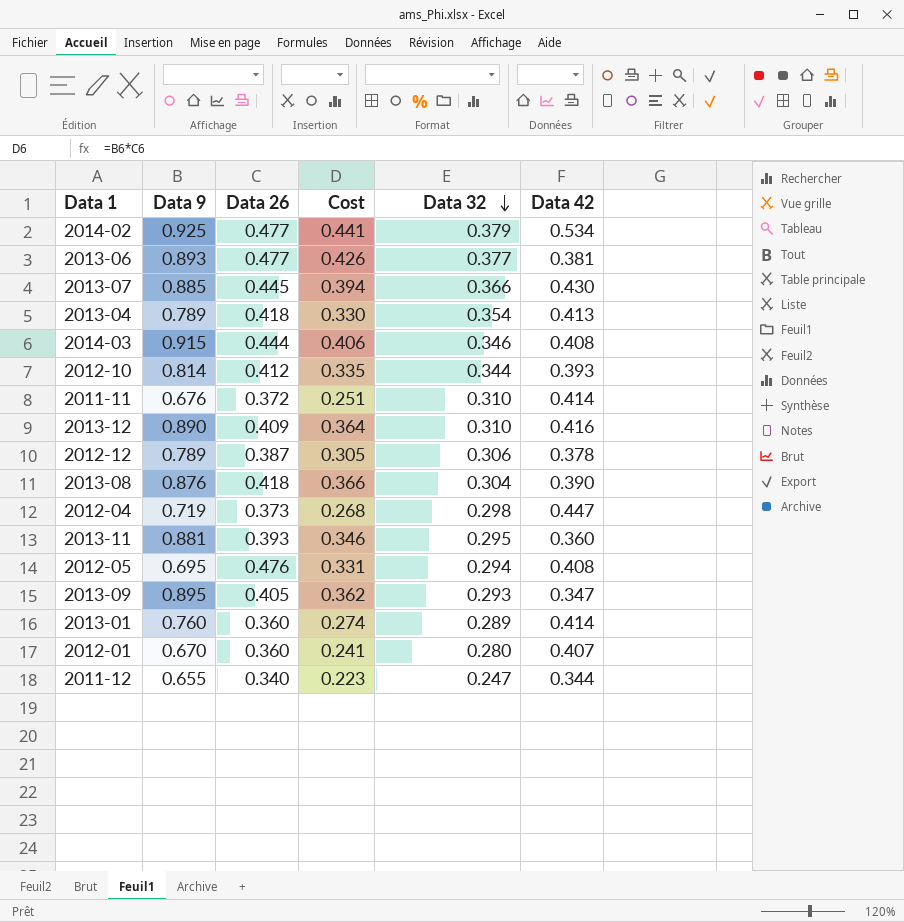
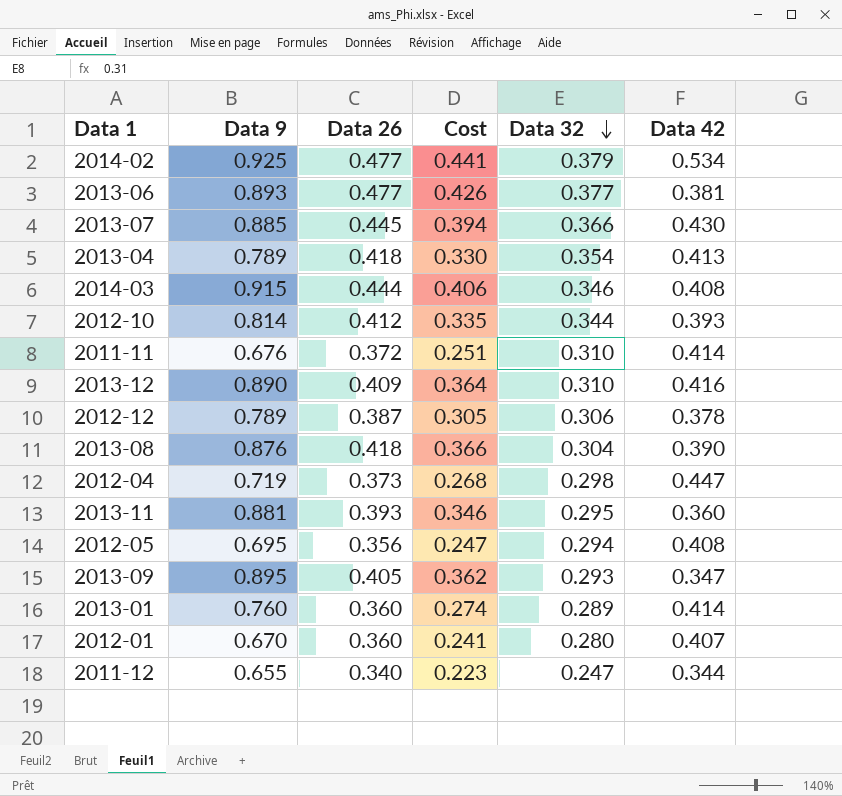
2012-05 | Data 26: 0.476 -> 0.356
2012-05 | Cost: 0.331 -> 0.247

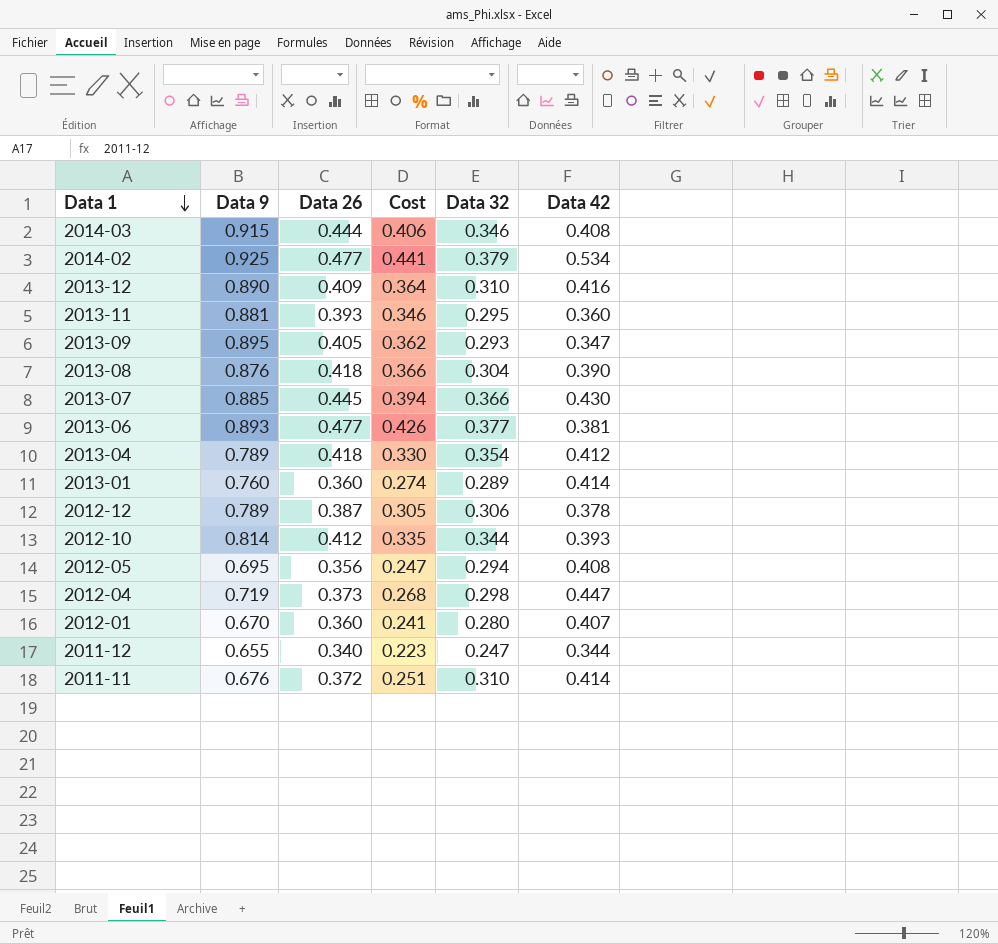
row order: Data 32 descending -> Data 1 descending
2013-04 | Data 42: 0.413 -> 0.412

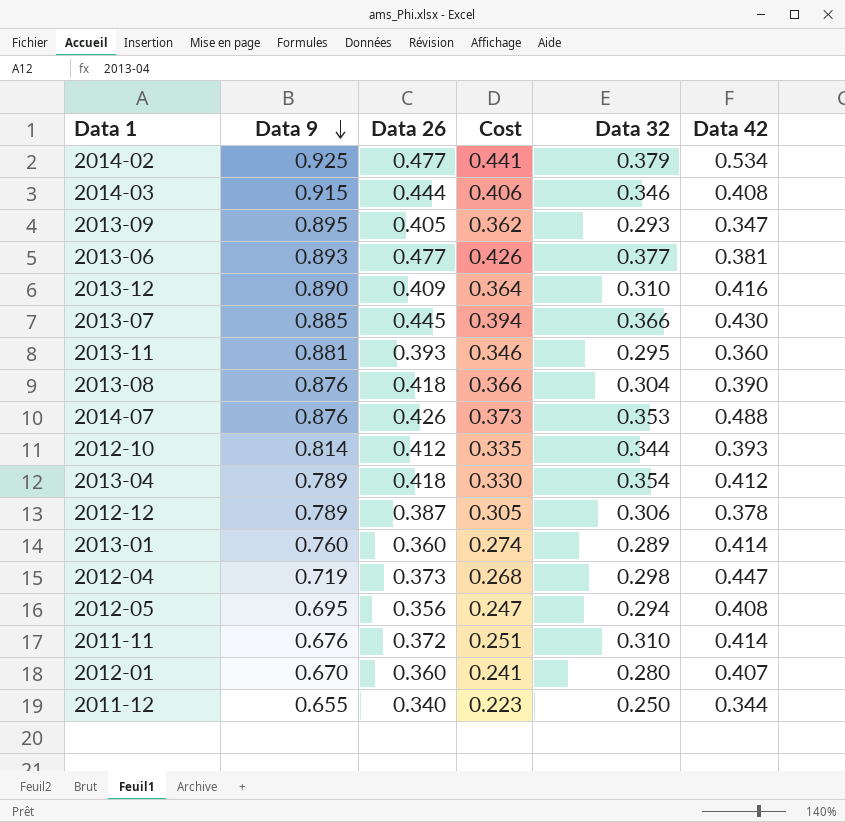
row order: Data 1 descending -> Data 9 descending
row 2014-07: none -> 0.876 | 0.426 | 0.373 | 0.353 | 0.488
2011-12 | Data 32: 0.247 -> 0.250

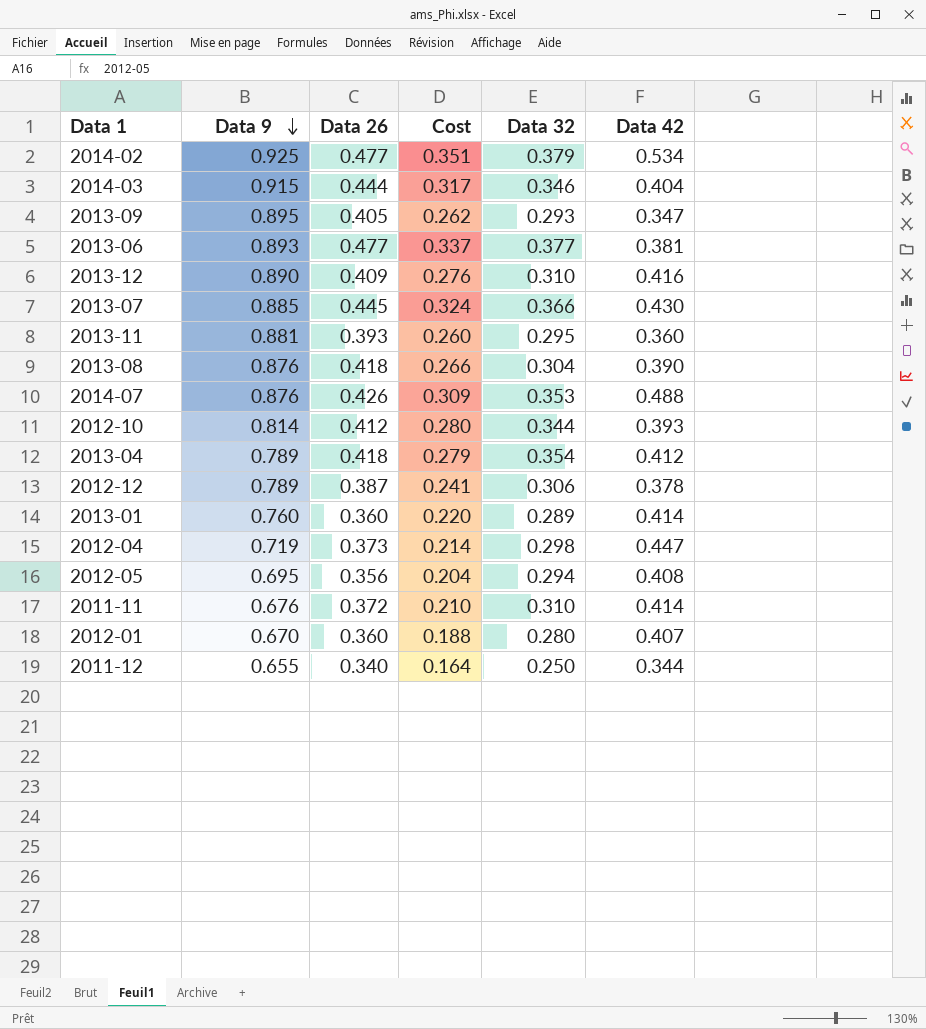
column Cost | formula: [Data 9] * [Data 26] -> [Data 9] * [Data 32]
2014-03 | Data 42: 0.408 -> 0.404

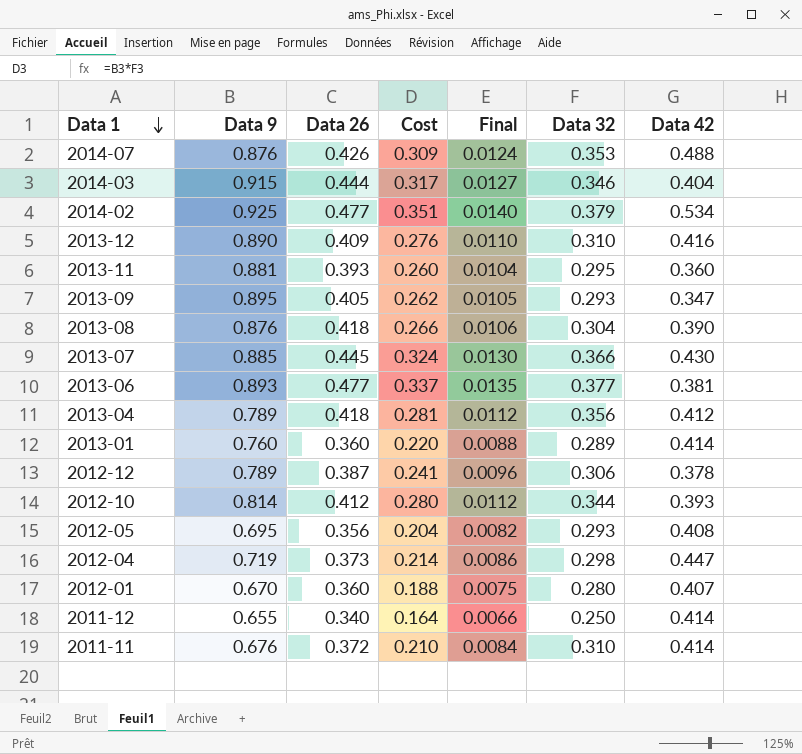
row order: Data 9 descending -> Data 1 descending
column Final | formula: none -> [Cost] * 0.04
2013-04 | Cost: 0.279 -> 0.281
2013-04 | Data 32: 0.354 -> 0.356
2012-05 | Data 32: 0.294 -> 0.293
2011-12 | Data 42: 0.344 -> 0.414

